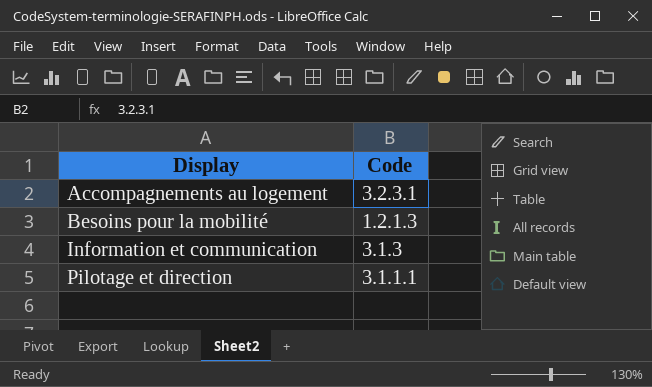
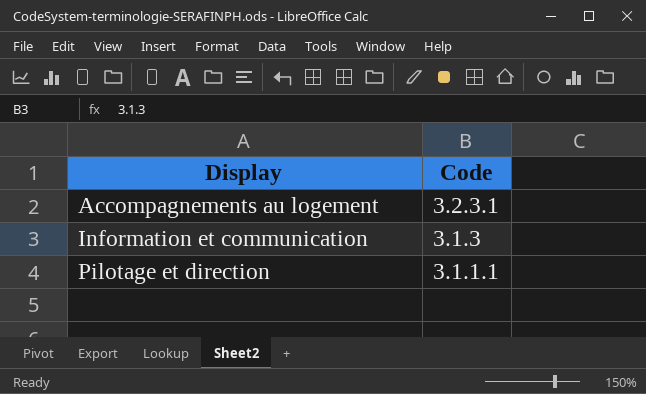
row Besoins pour la mobilité: 1.2.1.3 -> none

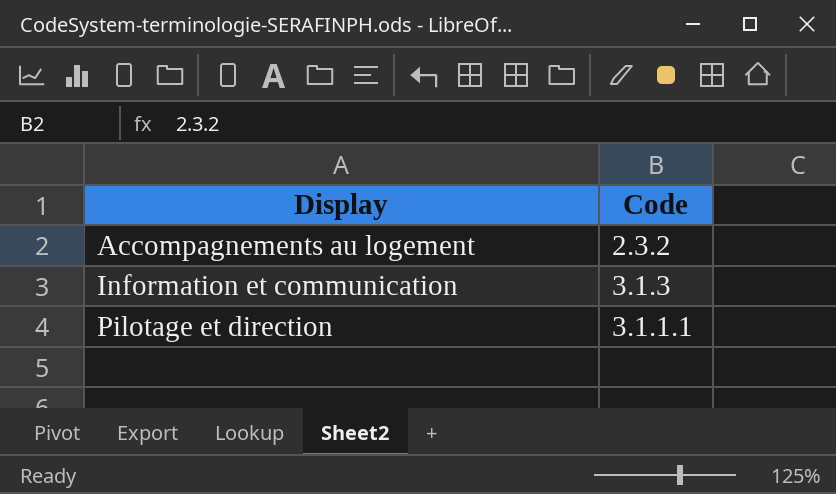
Accompagnements au logement | Code: 3.2.3.1 -> 2.3.2

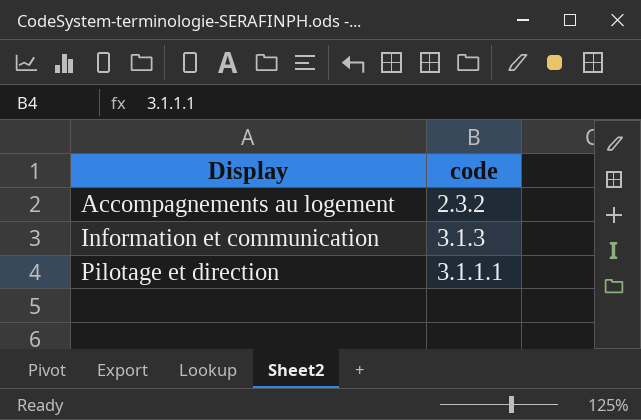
column name: Code -> code

